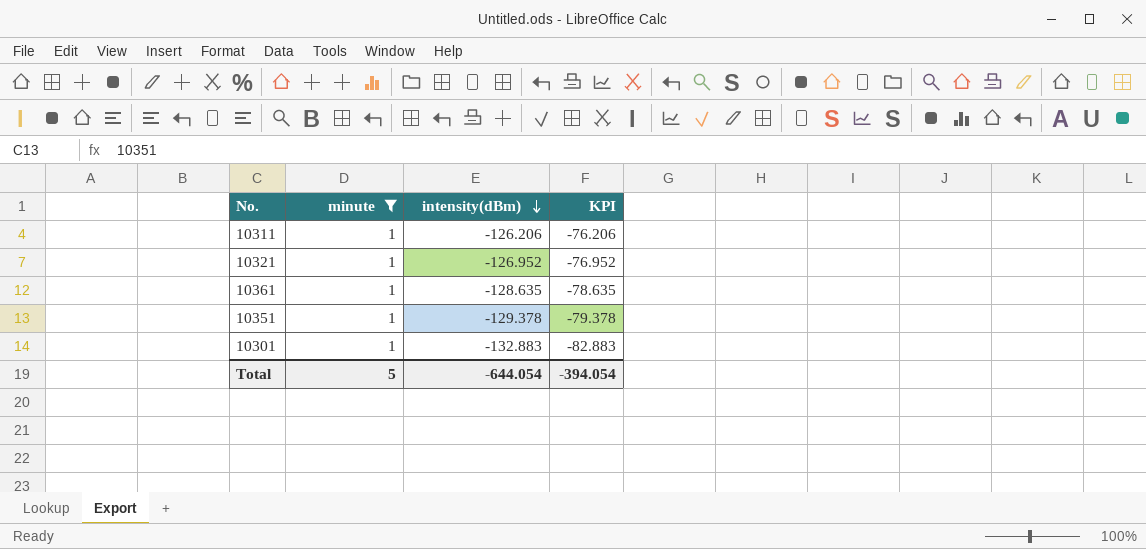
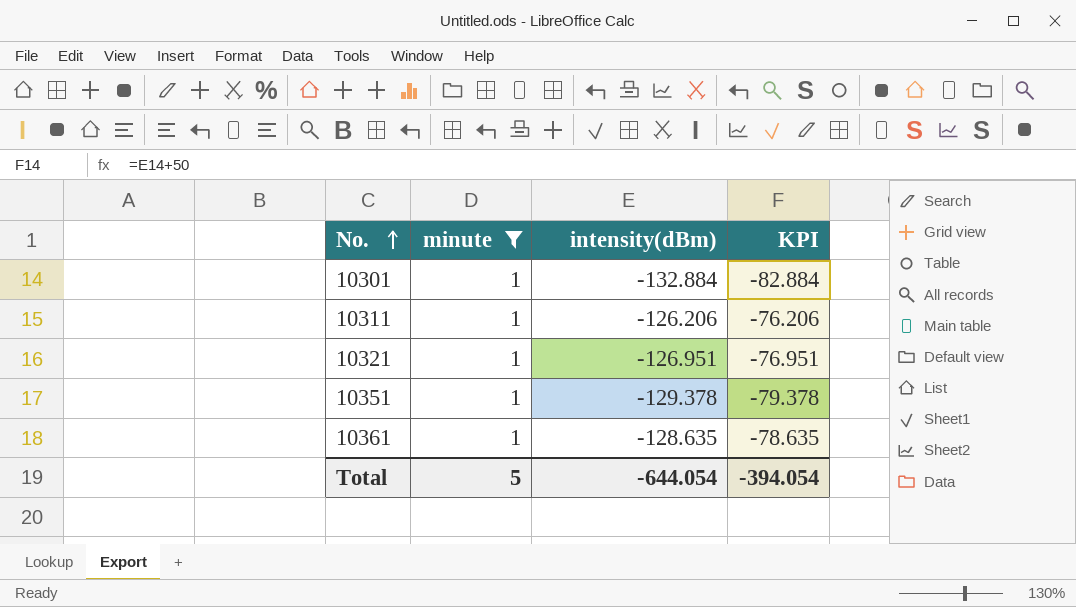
row order: intensity(dBm) descending -> No. ascending
10301 | intensity(dBm): -132.883 -> -132.884
10301 | KPI: -82.883 -> -82.884
10321 | intensity(dBm): -126.952 -> -126.951
10321 | KPI: -76.952 -> -76.951

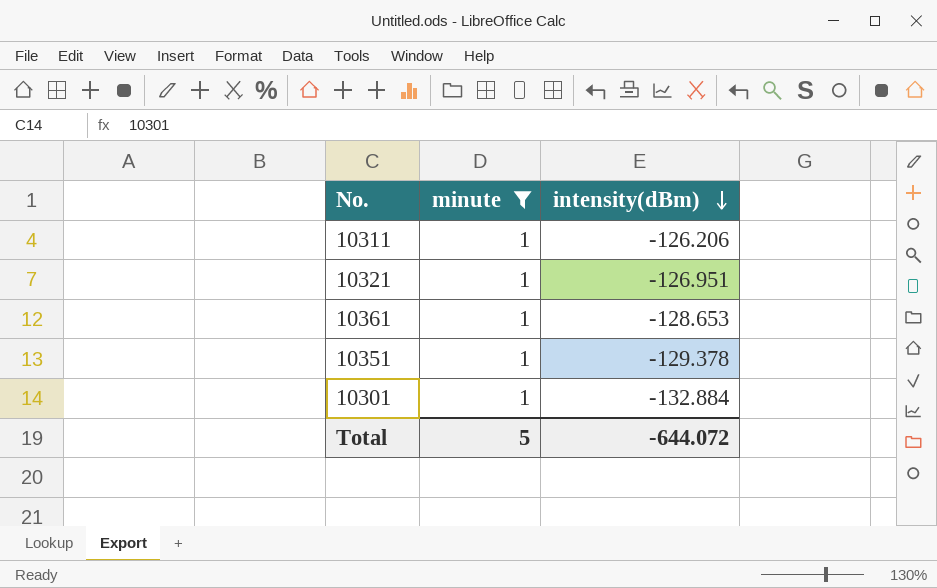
row order: No. ascending -> intensity(dBm) descending
column KPI | formula: [intensity(dBm)] + 50 -> none
10361 | intensity(dBm): -128.635 -> -128.653
Total | intensity(dBm): -644.054 -> -644.072

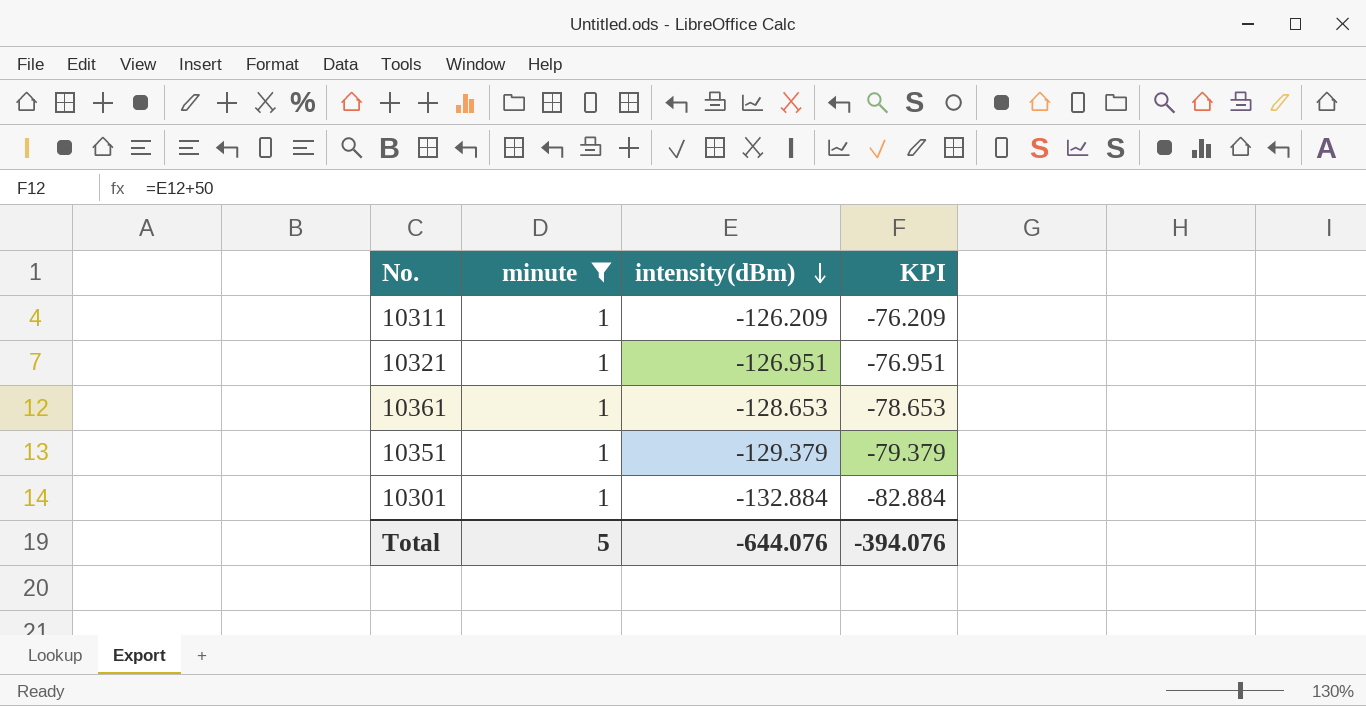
column KPI | formula: none -> [intensity(dBm)] + 50
10311 | intensity(dBm): -126.206 -> -126.209
10351 | intensity(dBm): -129.378 -> -129.379
Total | intensity(dBm): -644.072 -> -644.076

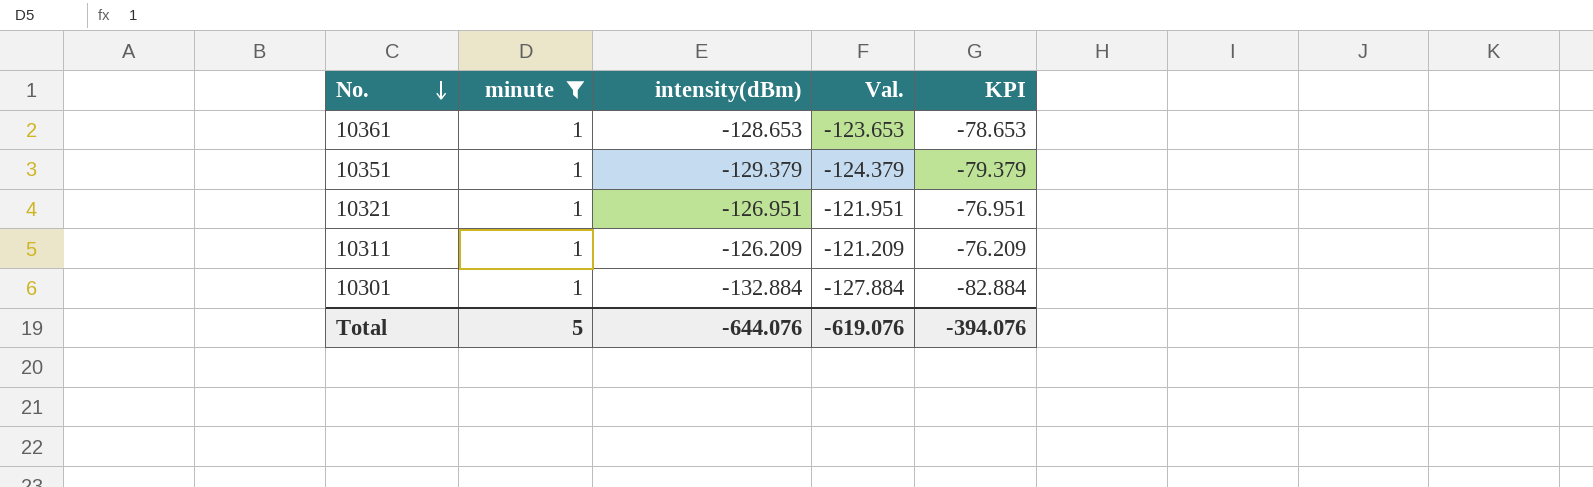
row order: intensity(dBm) descending -> No. descending
column Val. | formula: none -> [intensity(dBm)] + 5

